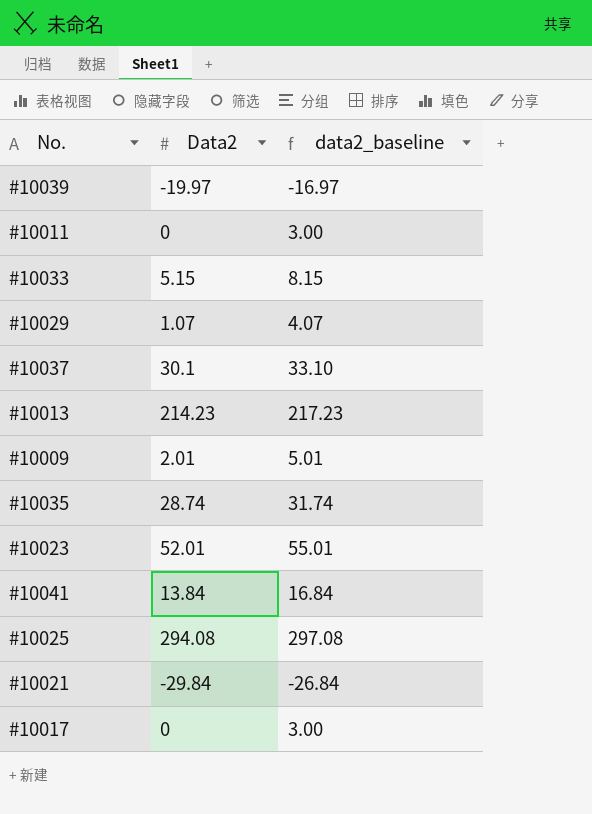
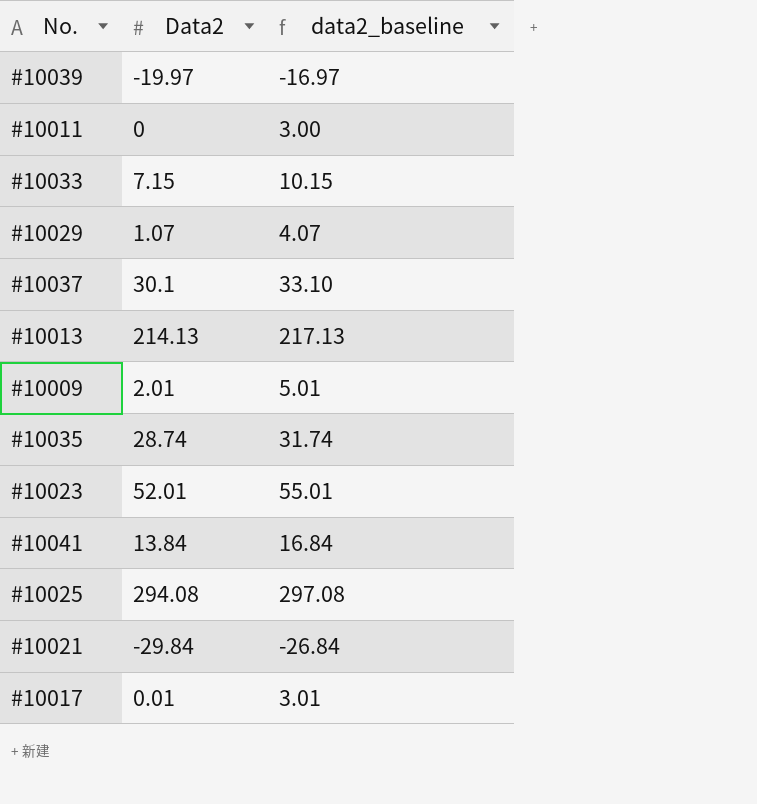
#10033 | Data2: 5.15 -> 7.15
#10033 | data2_baseline: 8.15 -> 10.15
#10013 | Data2: 214.23 -> 214.13
#10013 | data2_baseline: 217.23 -> 217.13
#10017 | Data2: 0 -> 0.01
#10017 | data2_baseline: 3.00 -> 3.01

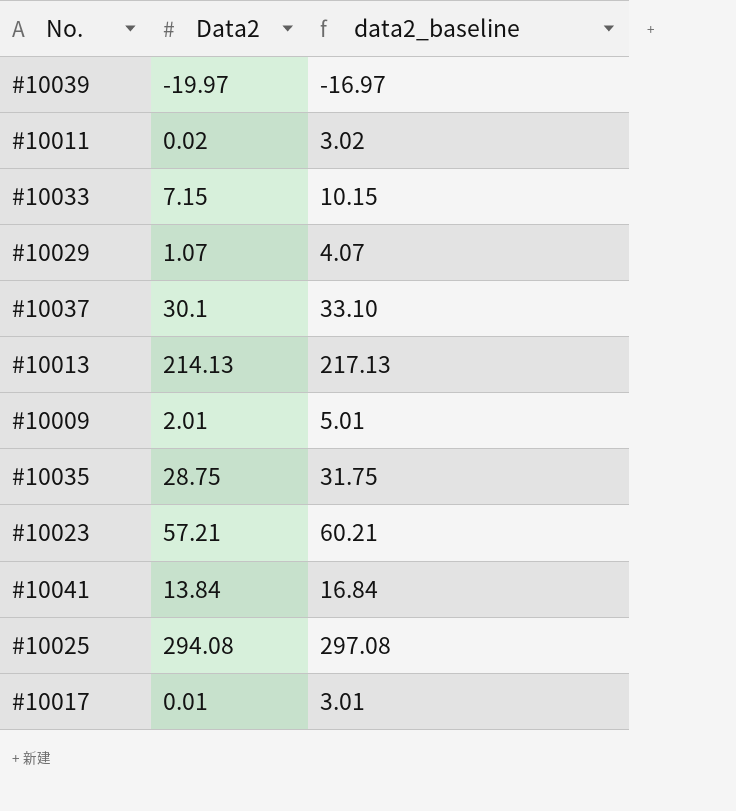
row #10021: -29.84 | -26.84 -> none
#10011 | Data2: 0 -> 0.02
#10011 | data2_baseline: 3.00 -> 3.02
#10035 | Data2: 28.74 -> 28.75
#10035 | data2_baseline: 31.74 -> 31.75
#10023 | Data2: 52.01 -> 57.21
#10023 | data2_baseline: 55.01 -> 60.21

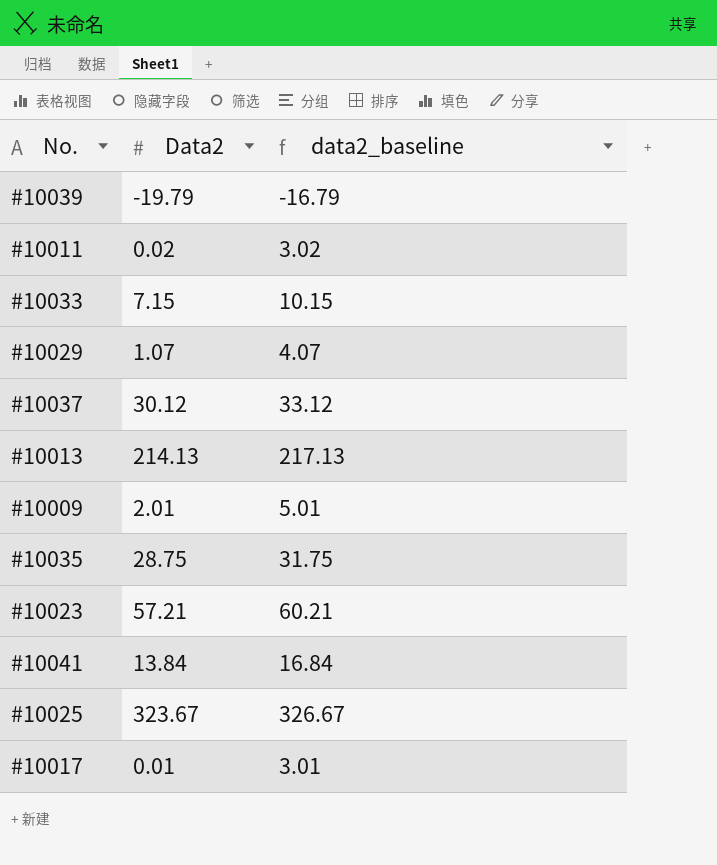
#10039 | Data2: -19.97 -> -19.79
#10039 | data2_baseline: -16.97 -> -16.79
#10037 | Data2: 30.1 -> 30.12
#10037 | data2_baseline: 33.10 -> 33.12
#10025 | Data2: 294.08 -> 323.67
#10025 | data2_baseline: 297.08 -> 326.67

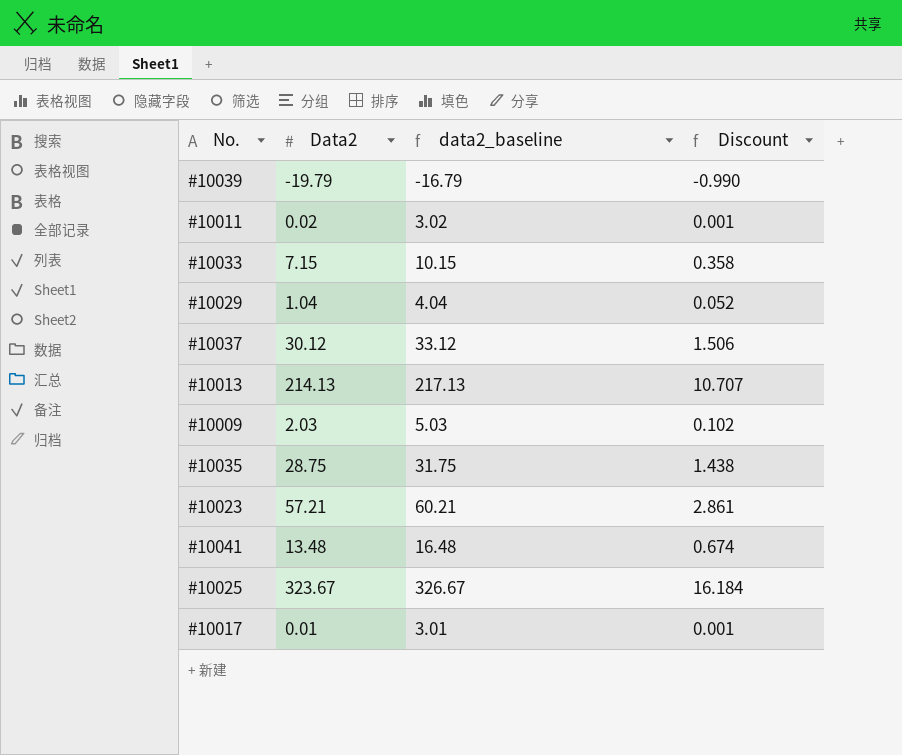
column Discount | formula: none -> [Data2] * 0.05
#10029 | Data2: 1.07 -> 1.04
#10029 | data2_baseline: 4.07 -> 4.04
#10009 | Data2: 2.01 -> 2.03
#10009 | data2_baseline: 5.01 -> 5.03
#10041 | Data2: 13.84 -> 13.48
#10041 | data2_baseline: 16.84 -> 16.48

